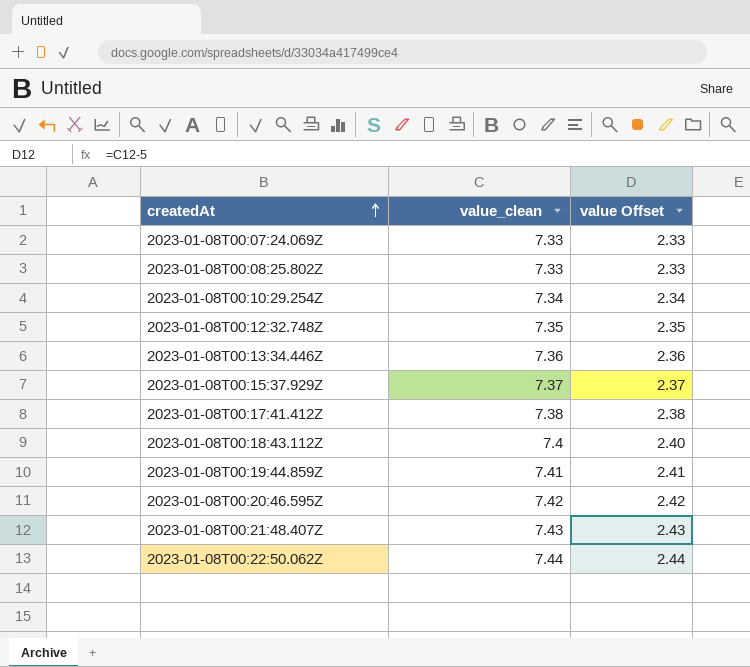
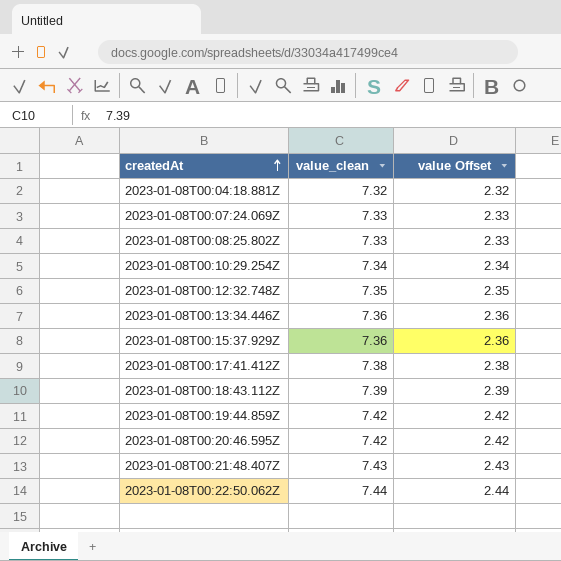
row 2023-01-08T00:04:18.881Z: none -> 7.32 | 2.32
2023-01-08T00:15:37.929Z | value_clean: 7.37 -> 7.36
2023-01-08T00:15:37.929Z | value Offset: 2.37 -> 2.36
2023-01-08T00:18:43.112Z | value_clean: 7.4 -> 7.39
2023-01-08T00:18:43.112Z | value Offset: 2.40 -> 2.39
2023-01-08T00:19:44.859Z | value_clean: 7.41 -> 7.42
2023-01-08T00:19:44.859Z | value Offset: 2.41 -> 2.42

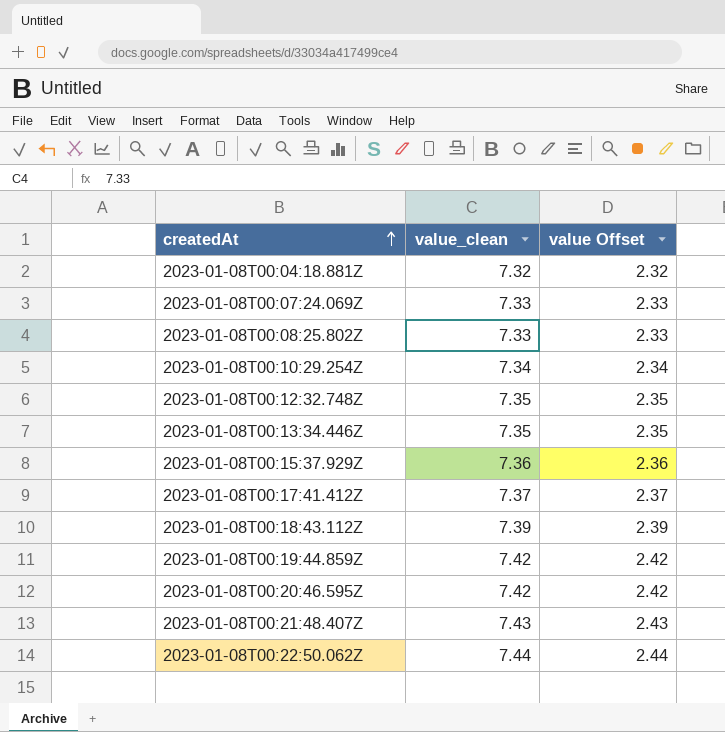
2023-01-08T00:13:34.446Z | value_clean: 7.36 -> 7.35
2023-01-08T00:13:34.446Z | value Offset: 2.36 -> 2.35
2023-01-08T00:17:41.412Z | value_clean: 7.38 -> 7.37
2023-01-08T00:17:41.412Z | value Offset: 2.38 -> 2.37

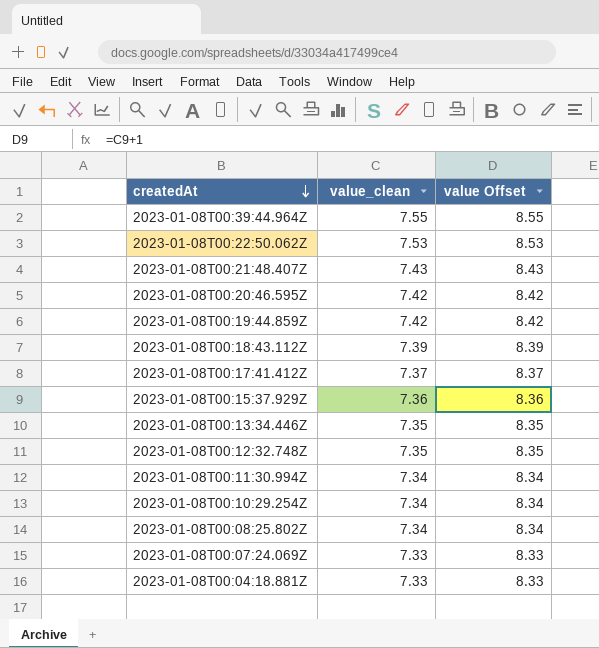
row order: createdAt ascending -> createdAt descending
column value Offset | formula: [value_clean] - 5 -> [value_clean] + 1
row 2023-01-08T00:39:44.964Z: none -> 7.55 | 8.55
2023-01-08T00:22:50.062Z | value_clean: 7.44 -> 7.53
row 2023-01-08T00:11:30.994Z: none -> 7.34 | 8.34
2023-01-08T00:08:25.802Z | value_clean: 7.33 -> 7.34
2023-01-08T00:04:18.881Z | value_clean: 7.32 -> 7.33

